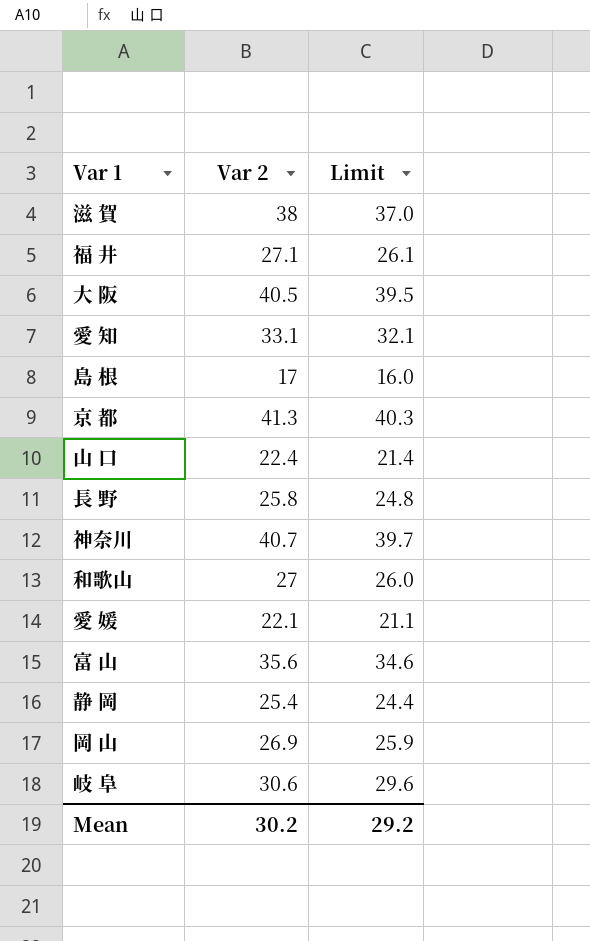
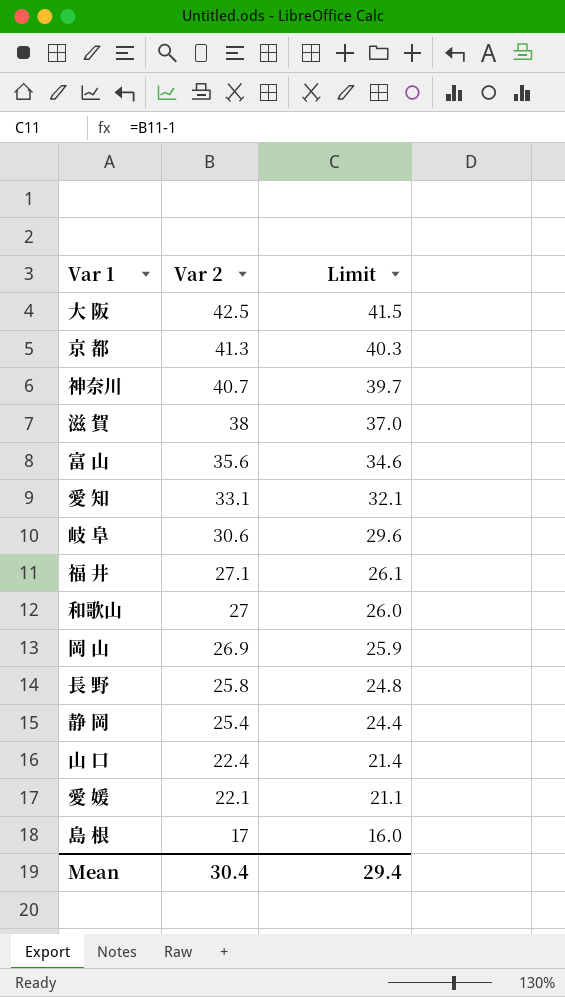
row order: none -> Var 2 descending
大 阪 | Var 2: 40.5 -> 42.5
大 阪 | Limit: 39.5 -> 41.5
Mean | Var 2: 30.2 -> 30.4
Mean | Limit: 29.2 -> 29.4

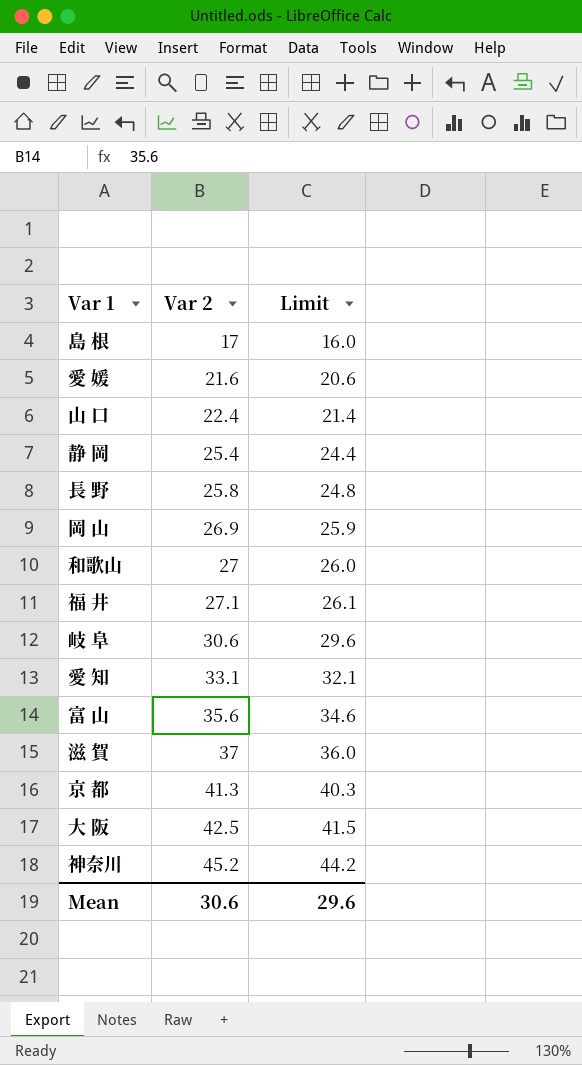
row order: Var 2 descending -> Var 2 ascending
愛 媛 | Var 2: 22.1 -> 21.6
愛 媛 | Limit: 21.1 -> 20.6
滋 賀 | Var 2: 38 -> 37
滋 賀 | Limit: 37.0 -> 36.0
神奈川 | Var 2: 40.7 -> 45.2
神奈川 | Limit: 39.7 -> 44.2
Mean | Var 2: 30.4 -> 30.6
Mean | Limit: 29.4 -> 29.6

